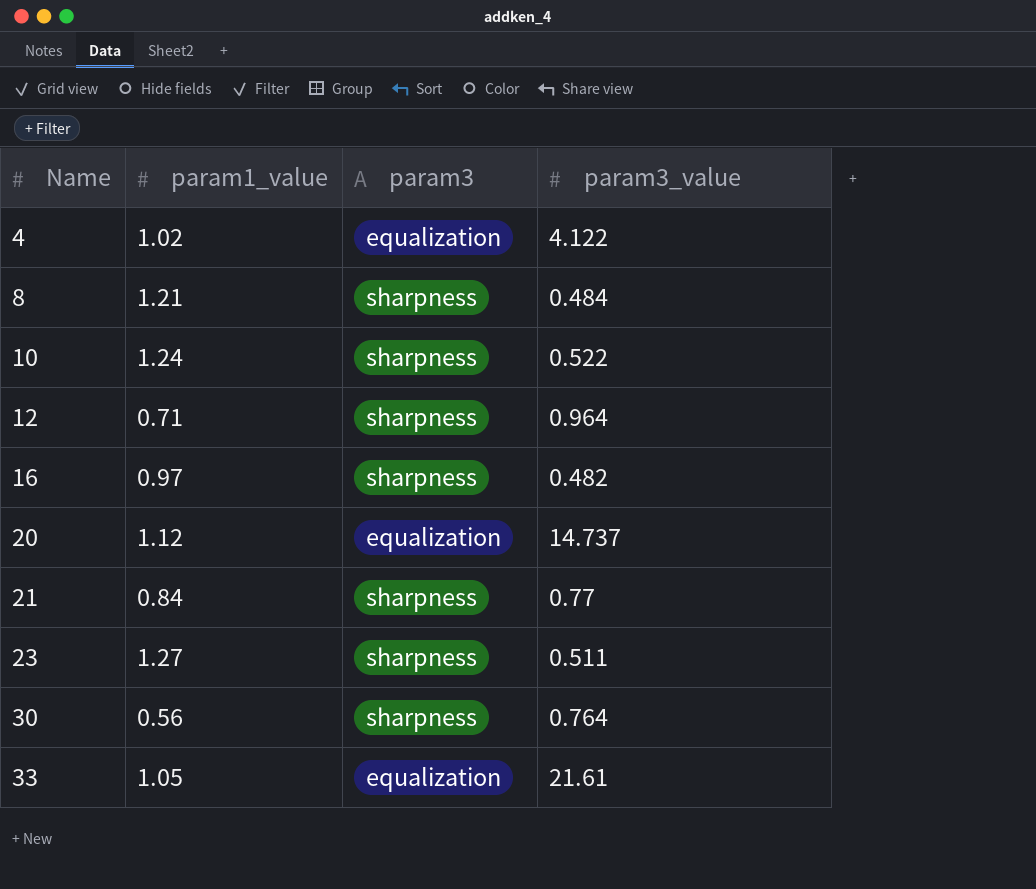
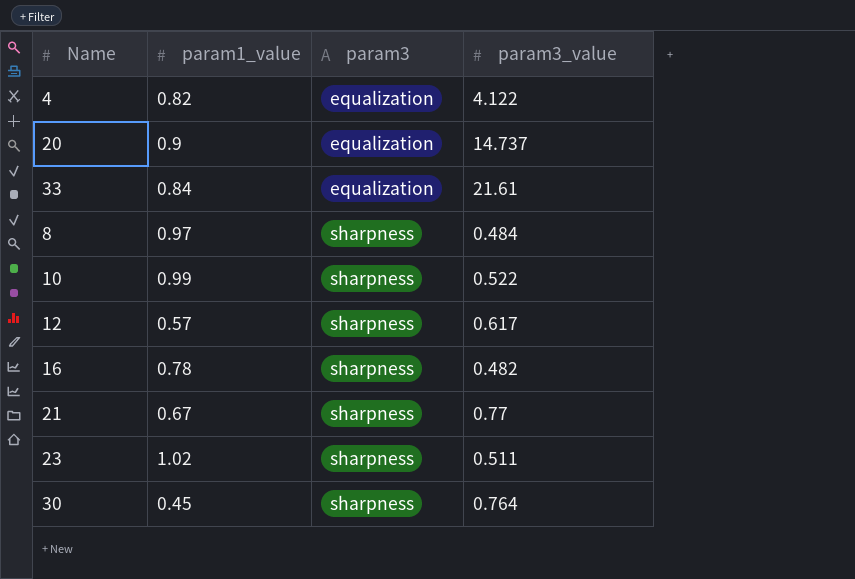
row order: Name ascending -> param3 ascending
4 | param1_value: 1.02 -> 0.82
20 | param1_value: 1.12 -> 0.9
33 | param1_value: 1.05 -> 0.84
8 | param1_value: 1.21 -> 0.97
10 | param1_value: 1.24 -> 0.99
12 | param1_value: 0.71 -> 0.57
12 | param3_value: 0.964 -> 0.617
16 | param1_value: 0.97 -> 0.78
21 | param1_value: 0.84 -> 0.67
23 | param1_value: 1.27 -> 1.02
30 | param1_value: 0.56 -> 0.45

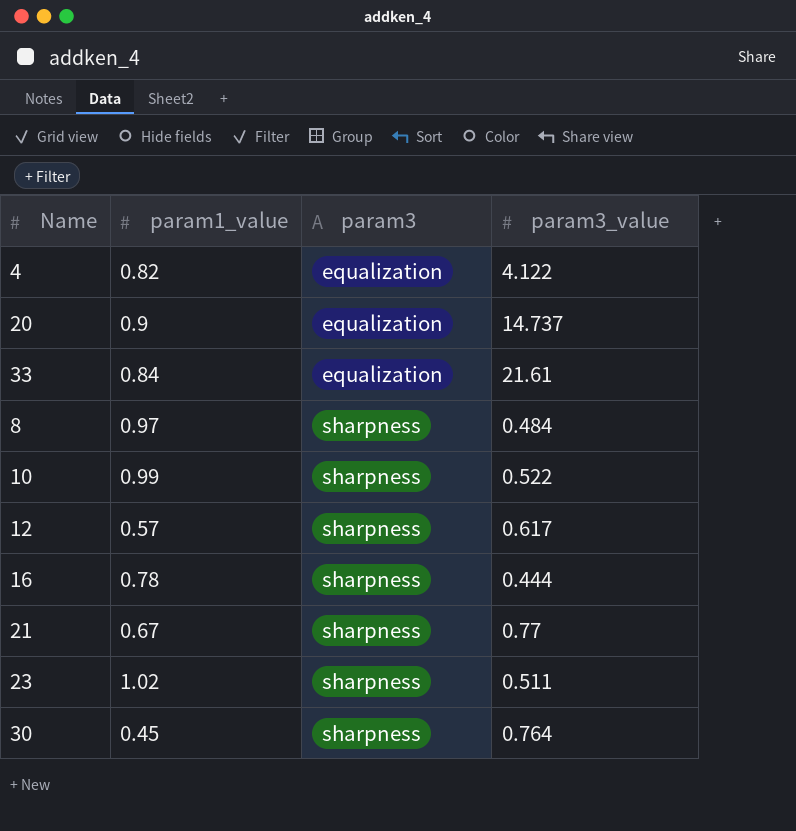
16 | param3_value: 0.482 -> 0.444

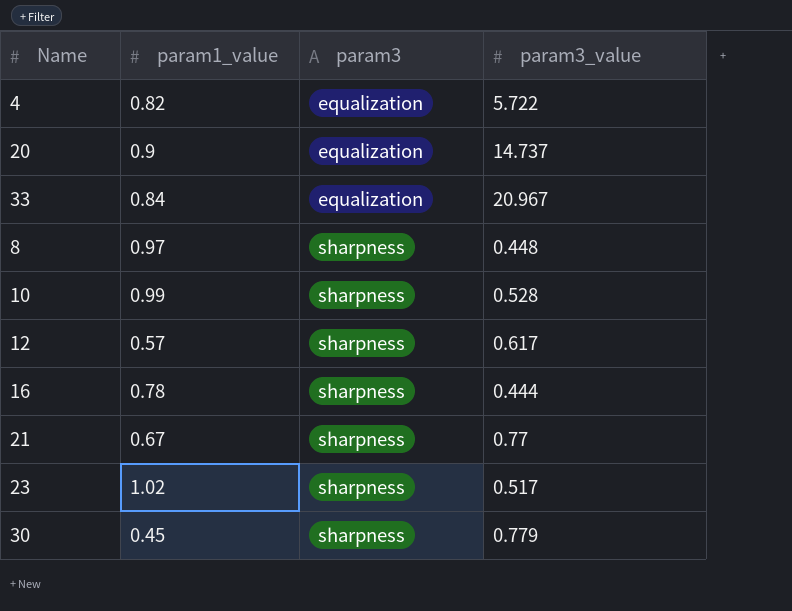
4 | param3_value: 4.122 -> 5.722
33 | param3_value: 21.61 -> 20.967
8 | param3_value: 0.484 -> 0.448
10 | param3_value: 0.522 -> 0.528
23 | param3_value: 0.511 -> 0.517
30 | param3_value: 0.764 -> 0.779

